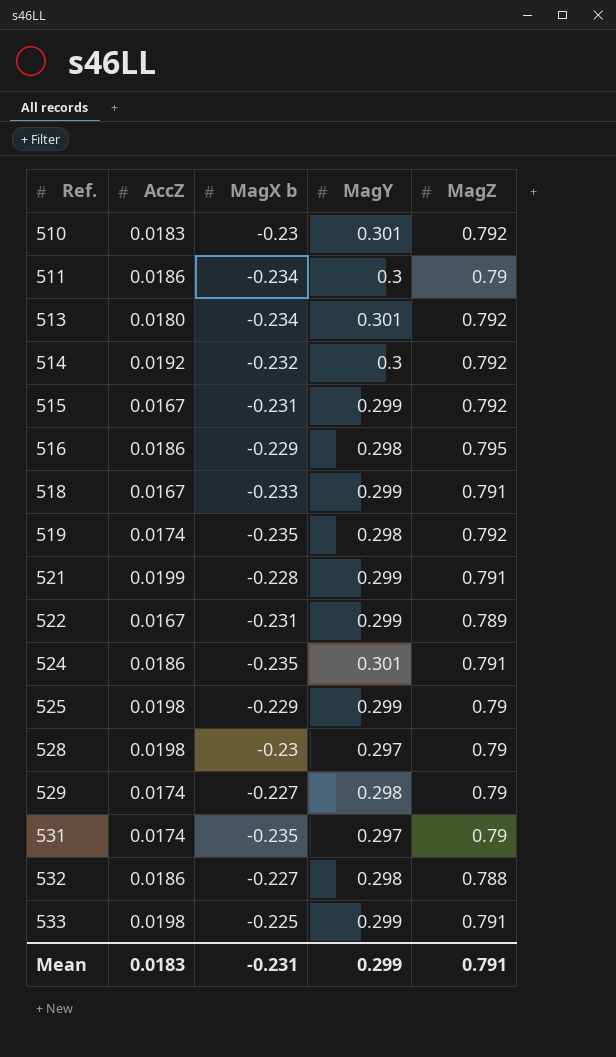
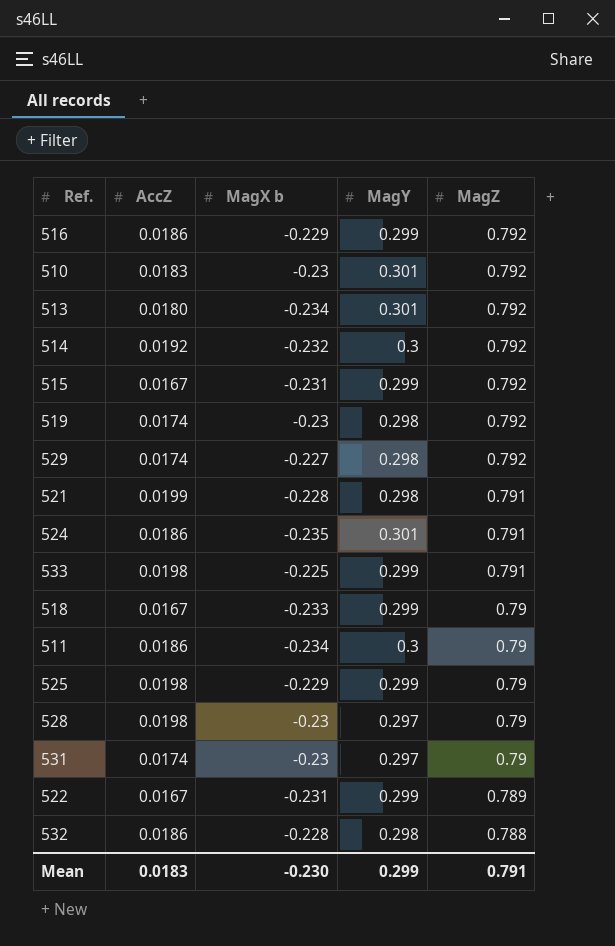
row order: Ref. ascending -> MagZ descending
516 | MagY: 0.298 -> 0.299
516 | MagZ: 0.795 -> 0.792
519 | MagX b: -0.235 -> -0.23
529 | MagZ: 0.79 -> 0.792
521 | MagY: 0.299 -> 0.298
518 | MagZ: 0.791 -> 0.79
531 | MagX b: -0.235 -> -0.23
532 | MagX b: -0.227 -> -0.228
Mean | MagX b: -0.231 -> -0.230

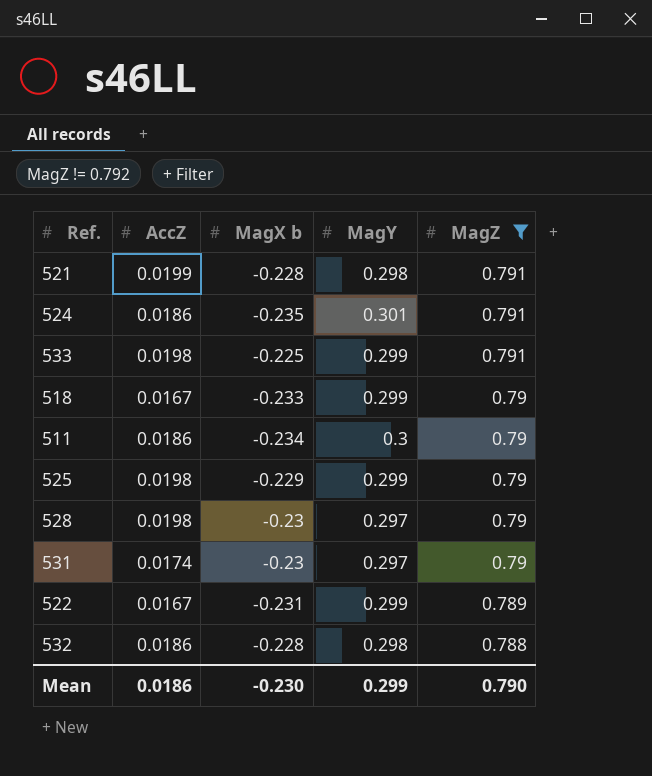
filter: none -> MagZ != 0.792
Mean | AccZ: 0.0183 -> 0.0186
Mean | MagZ: 0.791 -> 0.790

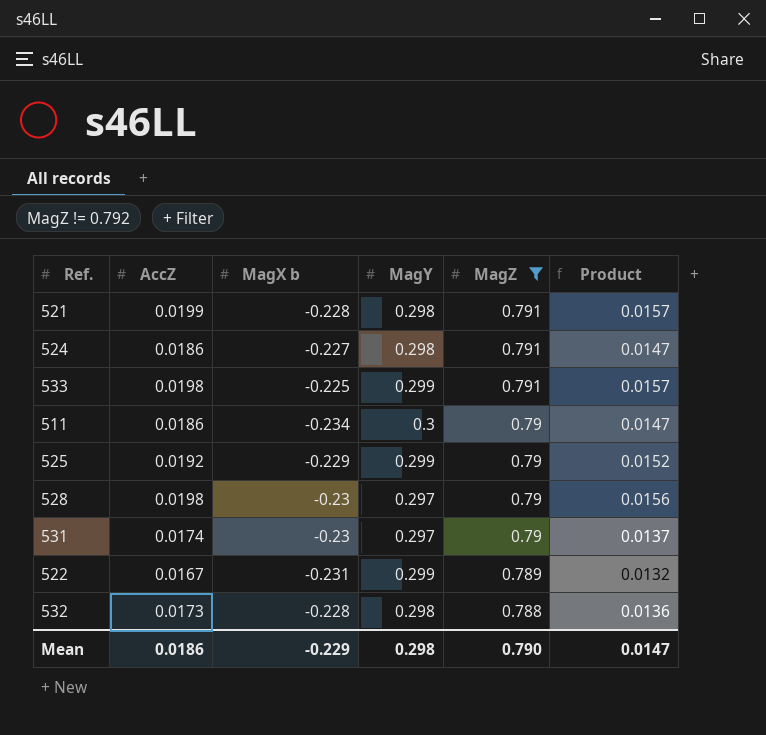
column Product | formula: none -> [AccZ] * [MagZ]
row 518: 0.0167 | -0.233 | 0.299 | 0.79 -> none
524 | MagX b: -0.235 -> -0.227
524 | MagY: 0.301 -> 0.298
525 | AccZ: 0.0198 -> 0.0192
532 | AccZ: 0.0186 -> 0.0173
Mean | MagX b: -0.230 -> -0.229
Mean | MagY: 0.299 -> 0.298

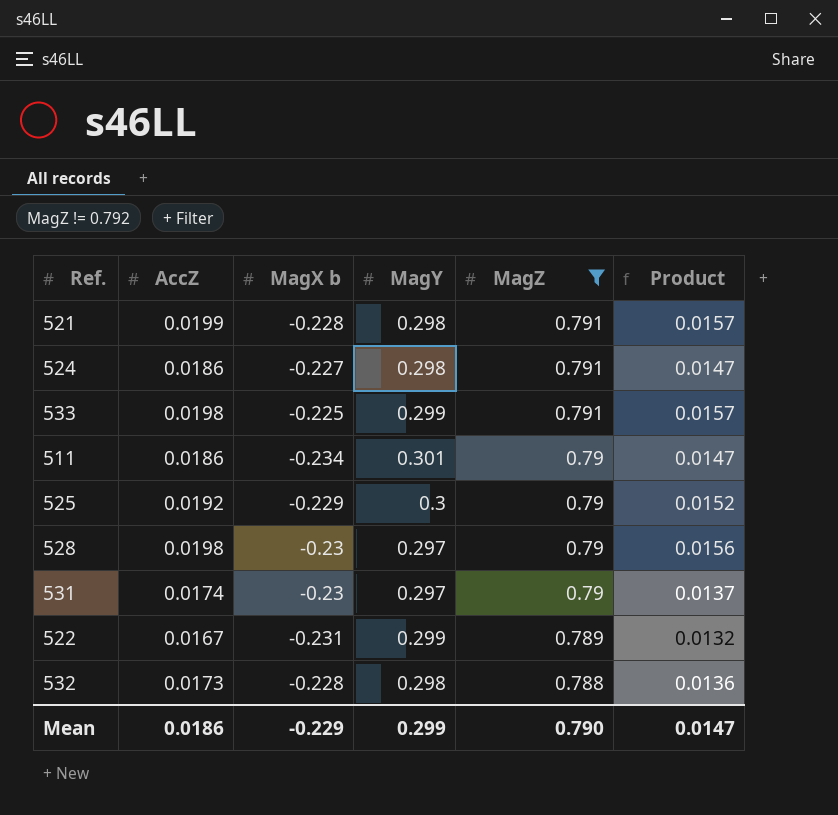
511 | MagY: 0.3 -> 0.301
525 | MagY: 0.299 -> 0.3
Mean | MagY: 0.298 -> 0.299

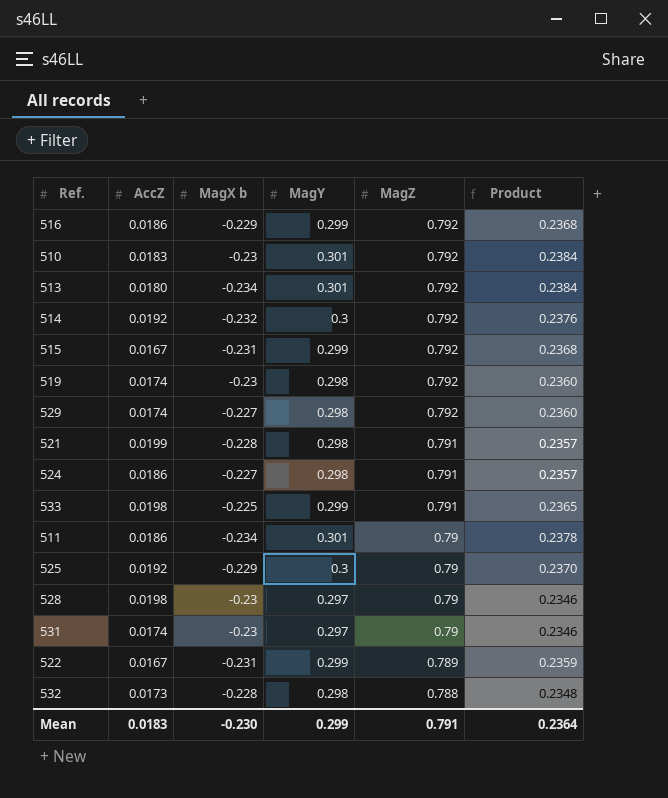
filter: MagZ != 0.792 -> none
column Product | formula: [AccZ] * [MagZ] -> [MagY] * [MagZ]
Mean | AccZ: 0.0186 -> 0.0183
Mean | MagX b: -0.229 -> -0.230
Mean | MagZ: 0.790 -> 0.791
Mean | Product: 0.0147 -> 0.2364

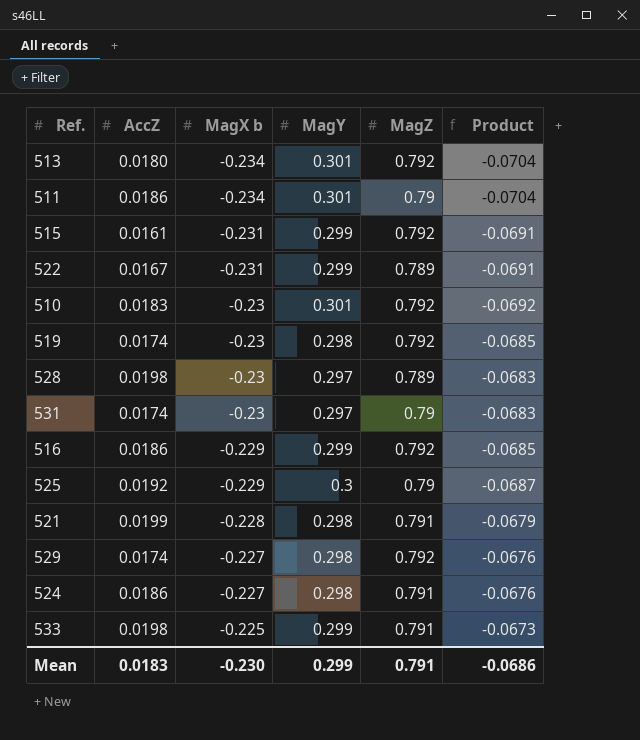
row order: MagZ descending -> MagX b ascending
column Product | formula: [MagY] * [MagZ] -> [MagX b] * [MagY]
row 514: 0.0192 | -0.232 | 0.3 | 0.792 | 0.2376 -> none
row 532: 0.0173 | -0.228 | 0.298 | 0.788 | 0.2348 -> none
515 | AccZ: 0.0167 -> 0.0161
528 | MagZ: 0.79 -> 0.789
Mean | Product: 0.2364 -> -0.0686

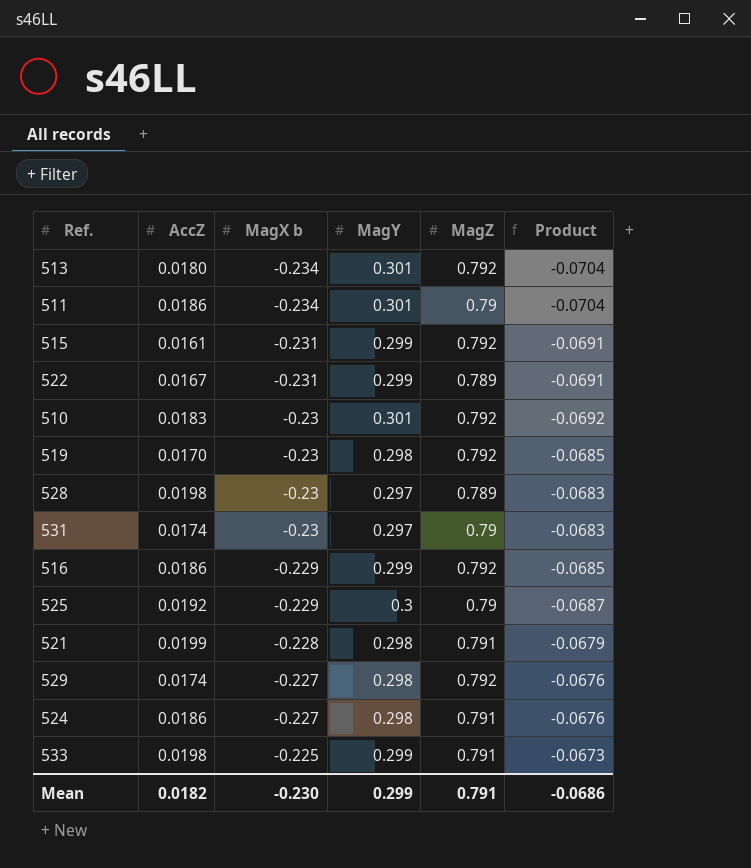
519 | AccZ: 0.0174 -> 0.0170
Mean | AccZ: 0.0183 -> 0.0182

